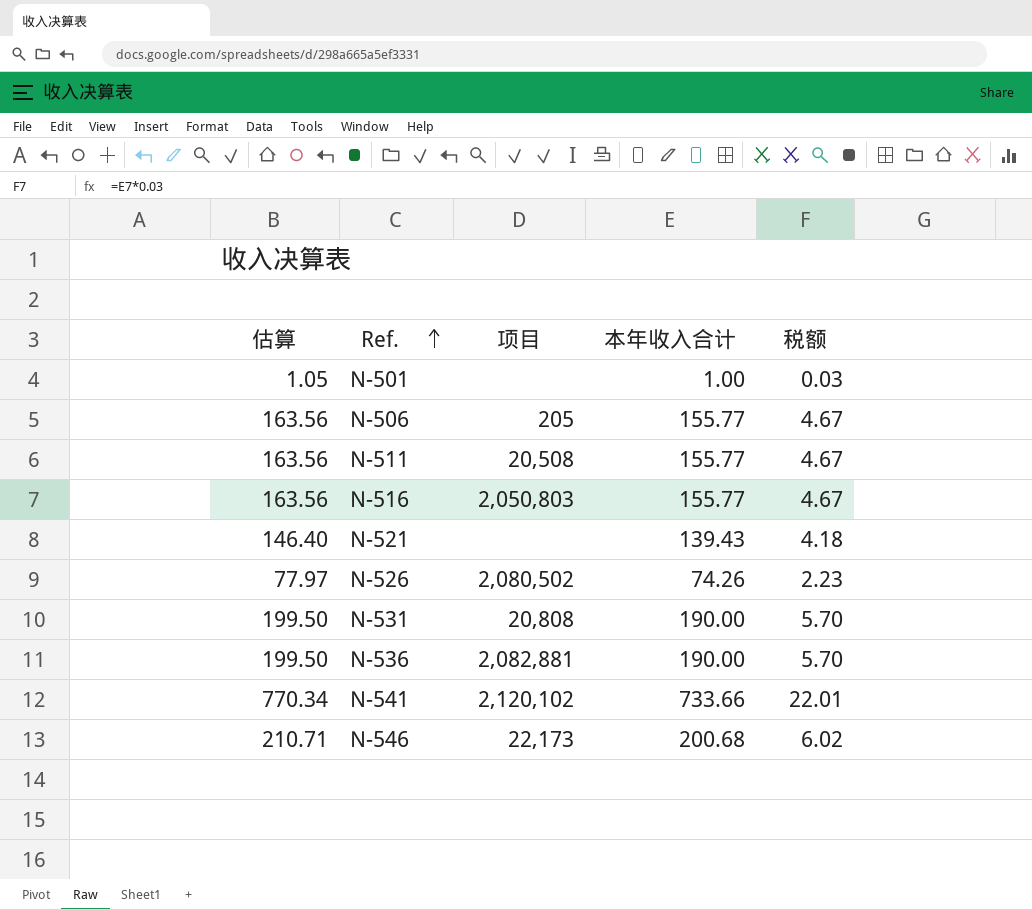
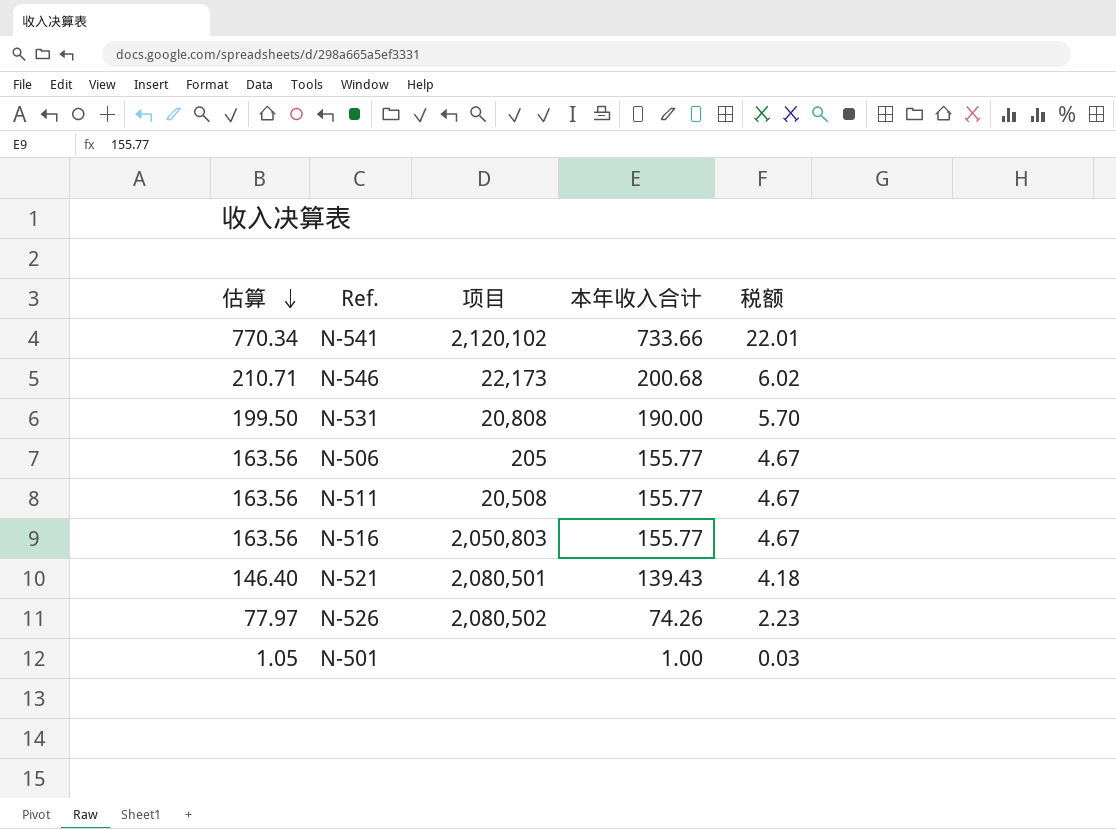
row order: Ref. ascending -> 估算 descending
row N-536: 199.50 | 2,082,881 | 190.00 | 5.70 -> none
N-521 | 项目: none -> 2,080,501

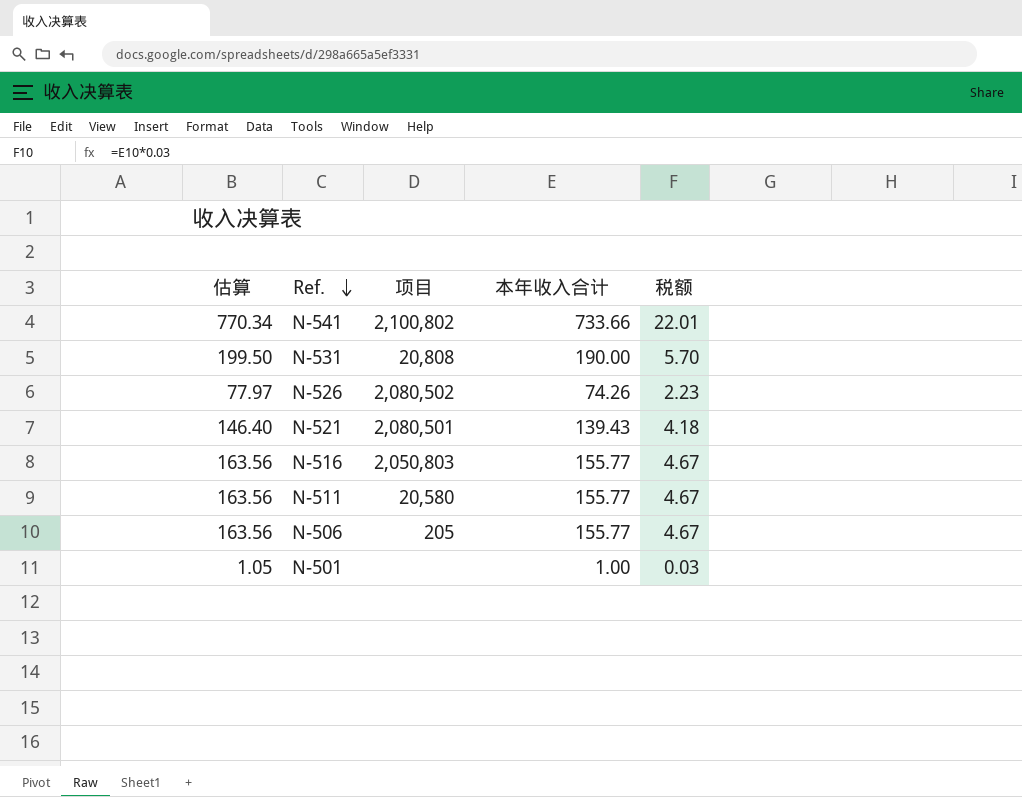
row order: 估算 descending -> Ref. descending
row N-546: 210.71 | 22,173 | 200.68 | 6.02 -> none
N-541 | 项目: 2,120,102 -> 2,100,802
N-511 | 项目: 20,508 -> 20,580

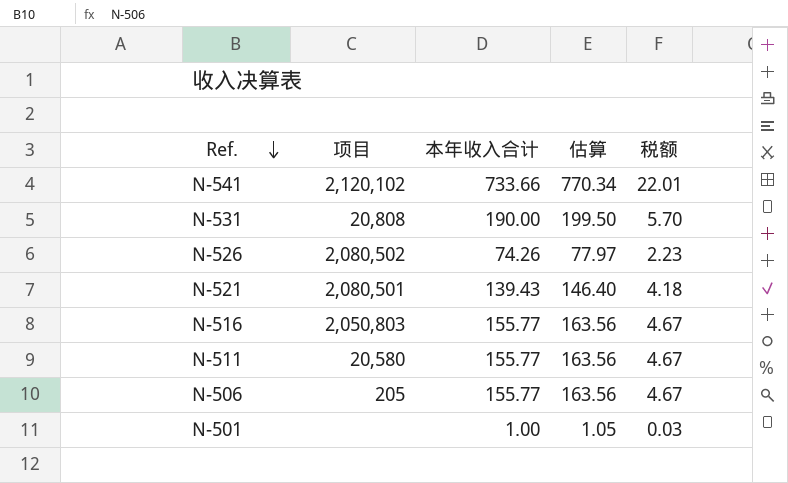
column 估算 | position: 1 -> 4
N-541 | 项目: 2,100,802 -> 2,120,102

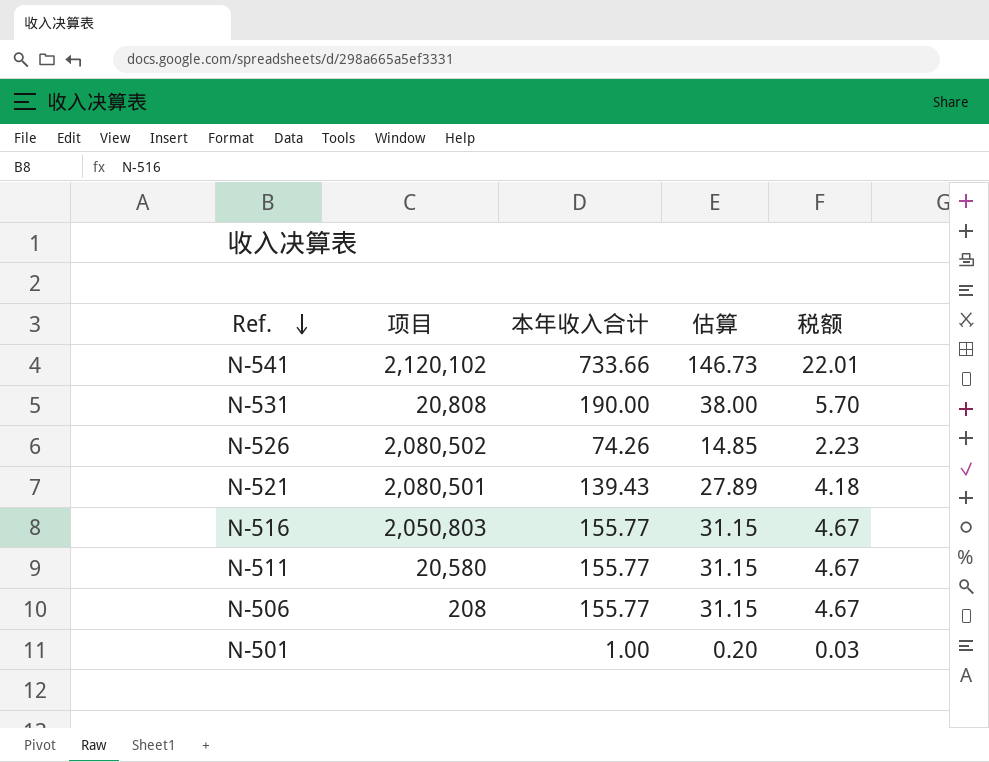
column 估算 | formula: [本年收入合计] * 1.05 -> [本年收入合计] * 0.2
N-506 | 项目: 205 -> 208

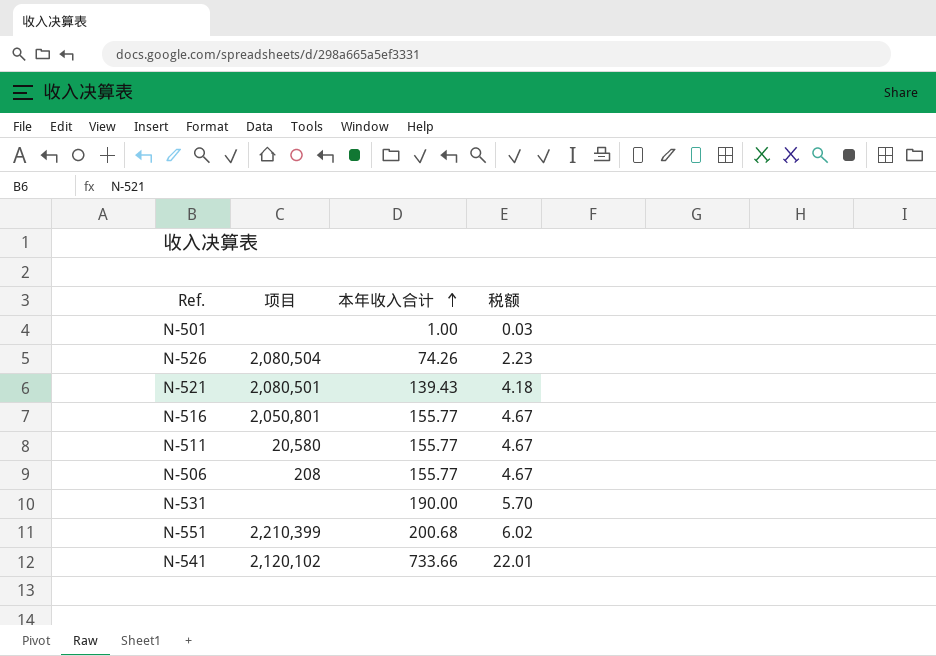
row order: Ref. descending -> 本年收入合计 ascending
column 估算 | formula: [本年收入合计] * 0.2 -> none
N-526 | 项目: 2,080,502 -> 2,080,504
N-516 | 项目: 2,050,803 -> 2,050,801
N-531 | 项目: 20,808 -> none
row N-551: none -> 2,210,399 | 200.68 | 6.02

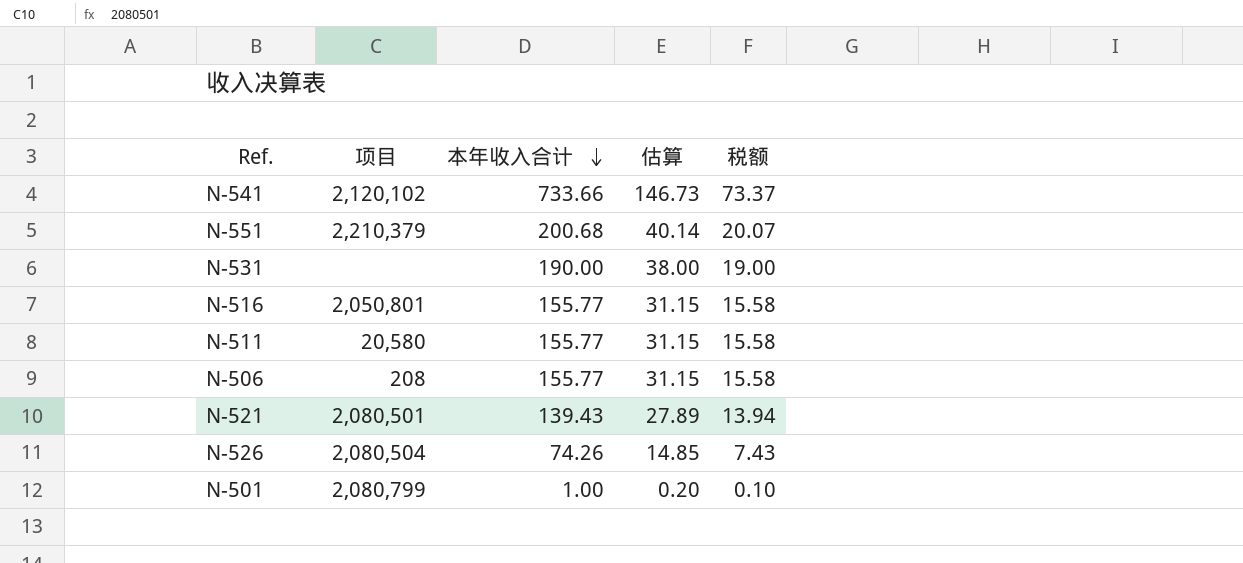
row order: 本年收入合计 ascending -> 本年收入合计 descending
column 估算 | formula: none -> [本年收入合计] * 0.2
column 税额 | formula: [本年收入合计] * 0.03 -> [本年收入合计] * 0.1
N-551 | 项目: 2,210,399 -> 2,210,379
N-501 | 项目: none -> 2,080,799

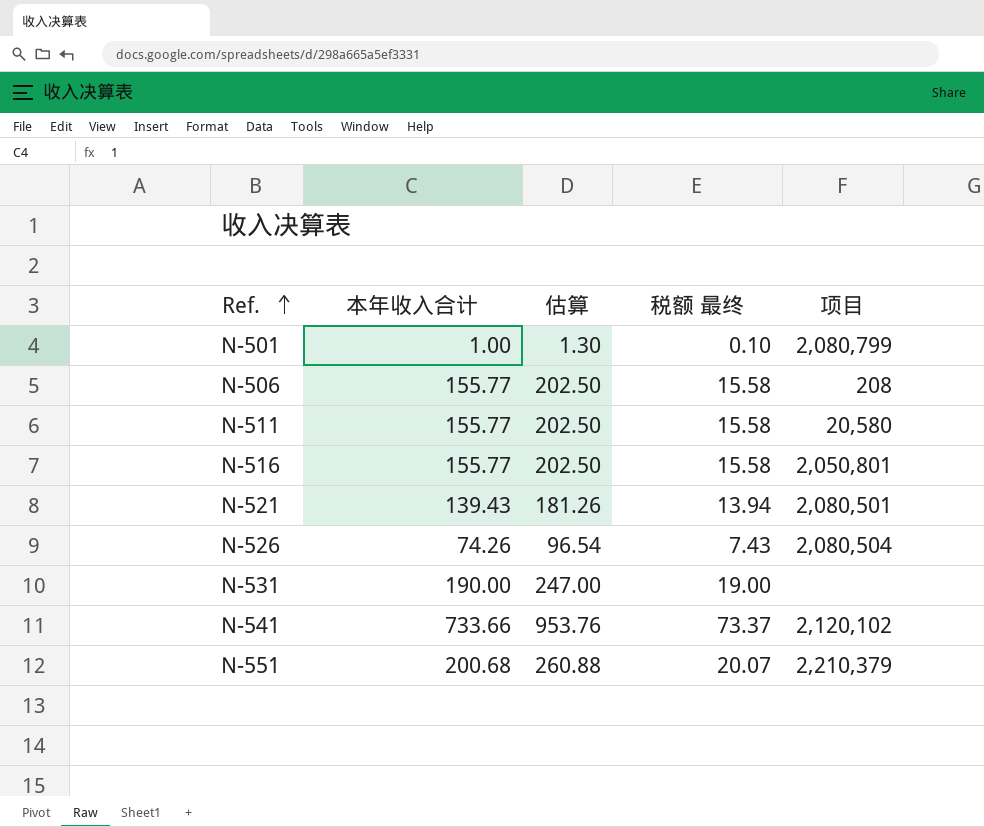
row order: 本年收入合计 descending -> Ref. ascending
column 估算 | formula: [本年收入合计] * 0.2 -> [本年收入合计] * 1.3
column name: 税额 -> 税额 最终
column 项目 | position: 2 -> 5

